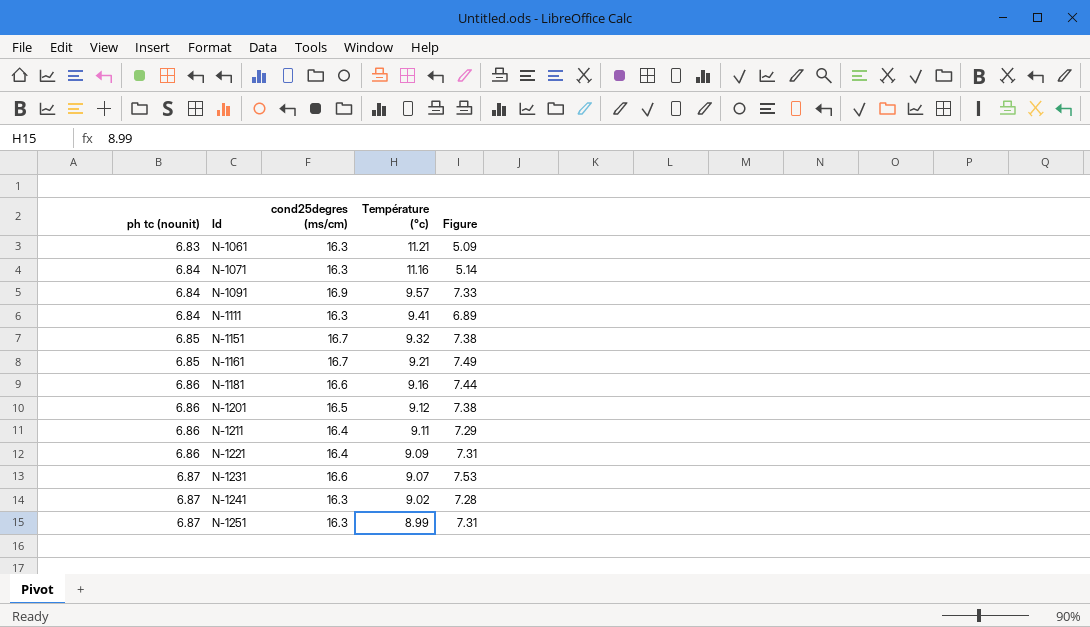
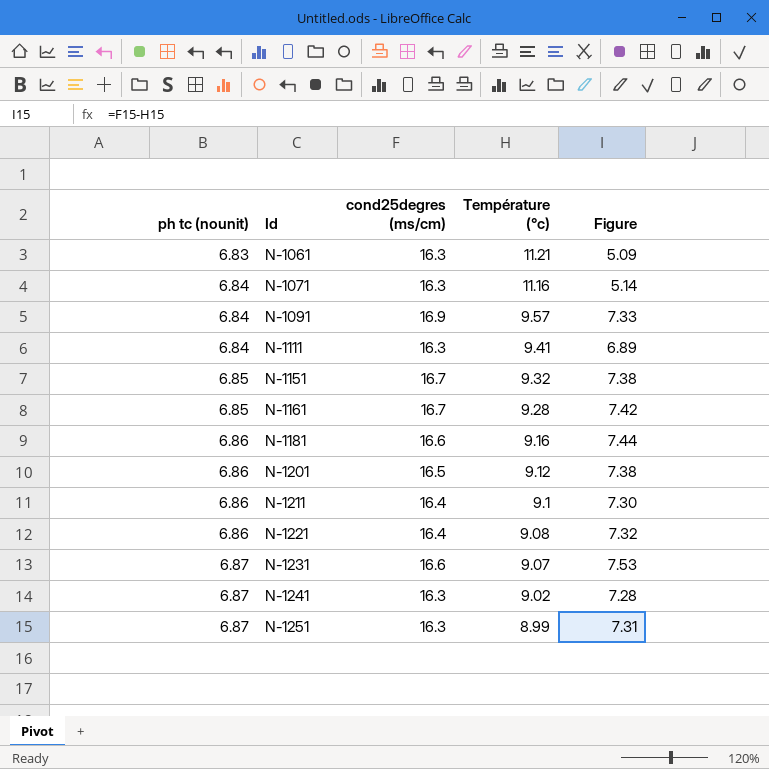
N-1161 | Température (°c): 9.21 -> 9.28
N-1161 | Figure: 7.49 -> 7.42
N-1211 | Température (°c): 9.11 -> 9.1
N-1211 | Figure: 7.29 -> 7.30
N-1221 | Température (°c): 9.09 -> 9.08
N-1221 | Figure: 7.31 -> 7.32

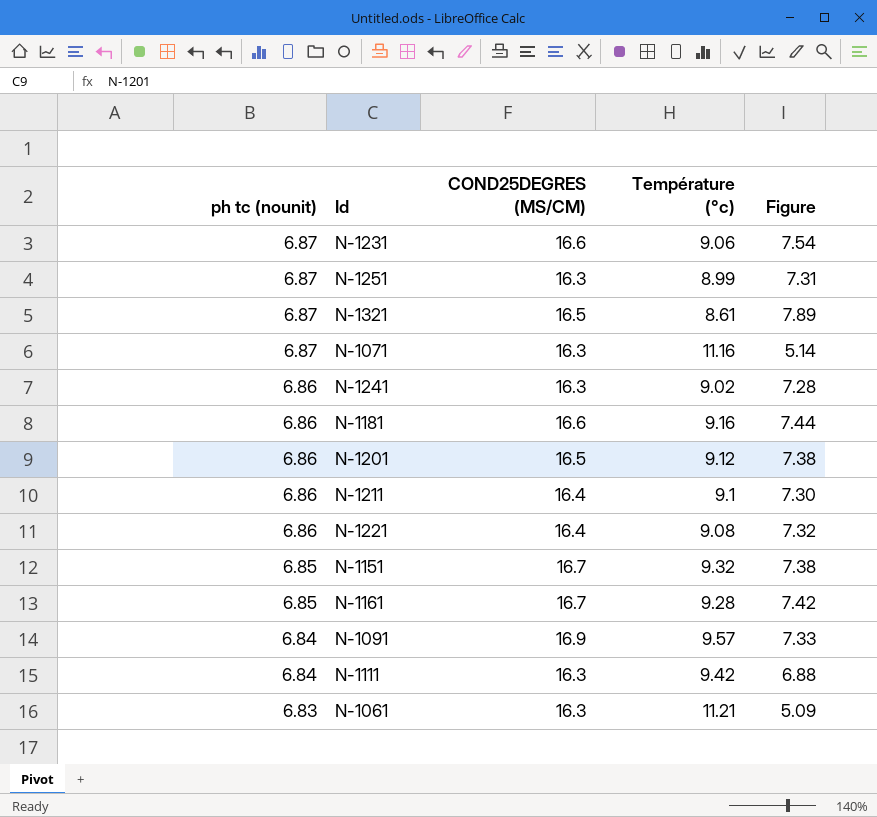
row order: ph tc (nounit) ascending -> ph tc (nounit) descending
column name: cond25degres (ms/cm) -> COND25DEGRES (MS/CM)
N-1231 | Température (°c): 9.07 -> 9.06
N-1231 | Figure: 7.53 -> 7.54
row N-1321: none -> 6.87 | 16.5 | 8.61 | 7.89
N-1071 | ph tc (nounit): 6.84 -> 6.87
N-1241 | ph tc (nounit): 6.87 -> 6.86
N-1111 | Température (°c): 9.41 -> 9.42
N-1111 | Figure: 6.89 -> 6.88

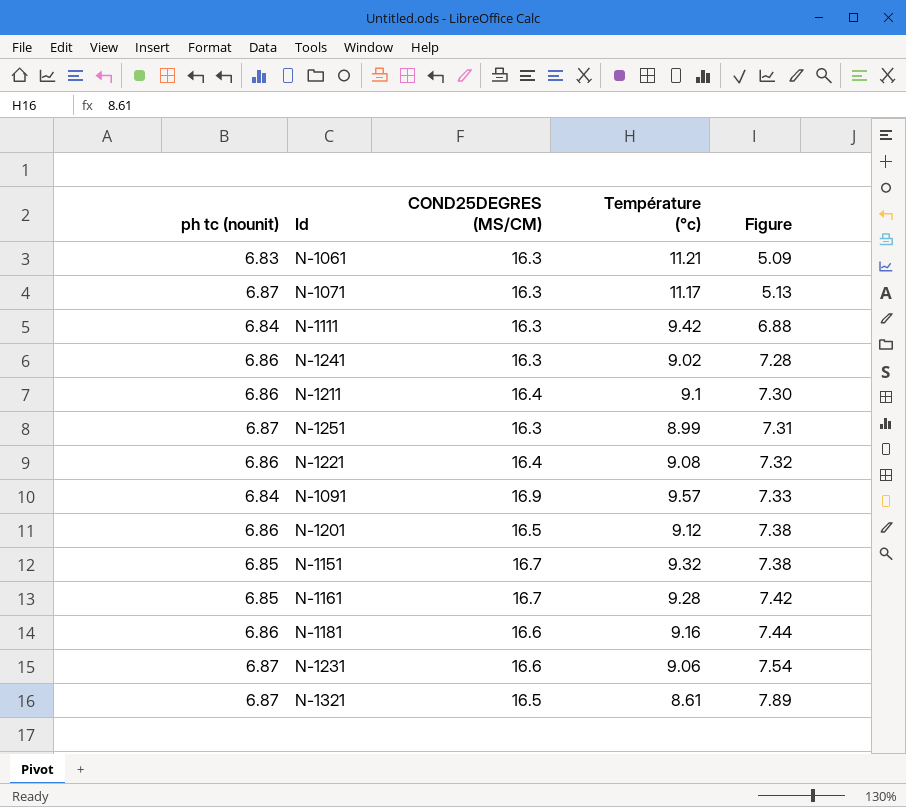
row order: ph tc (nounit) descending -> Figure ascending
N-1071 | Température (°c): 11.16 -> 11.17
N-1071 | Figure: 5.14 -> 5.13

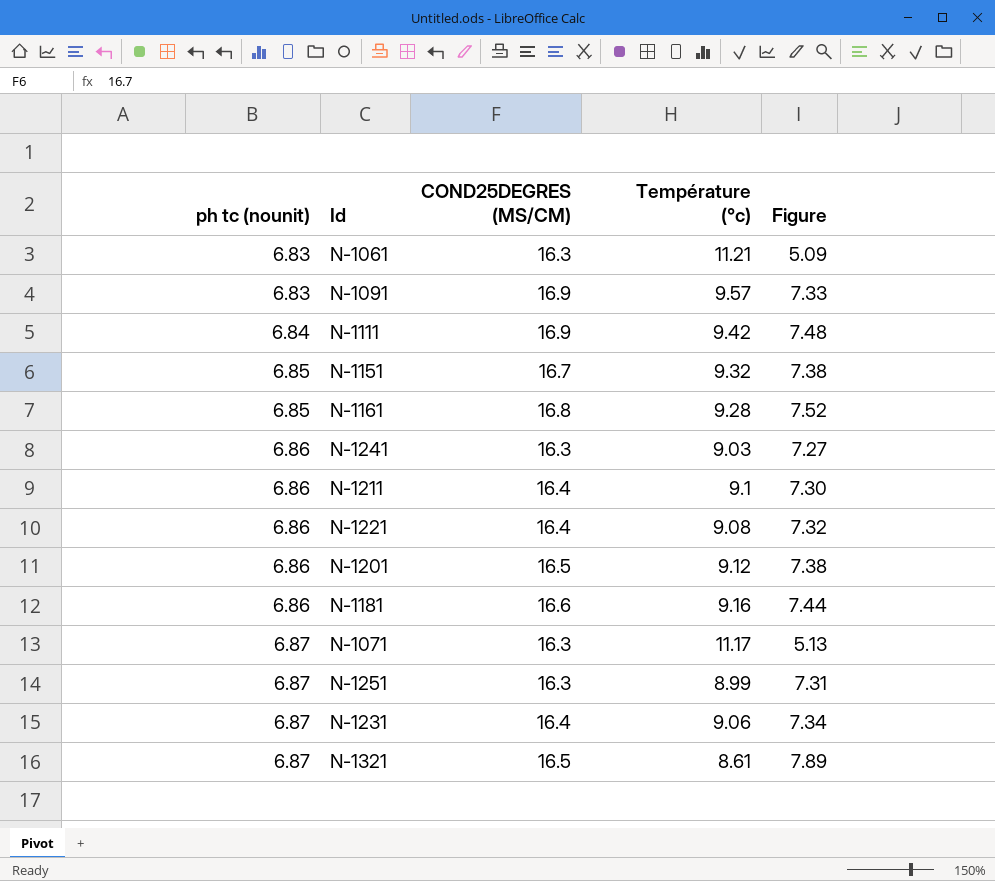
row order: Figure ascending -> ph tc (nounit) ascending
N-1091 | ph tc (nounit): 6.84 -> 6.83
N-1111 | COND25DEGRES (MS/CM): 16.3 -> 16.9
N-1111 | Figure: 6.88 -> 7.48
N-1161 | COND25DEGRES (MS/CM): 16.7 -> 16.8
N-1161 | Figure: 7.42 -> 7.52
N-1241 | Température (°c): 9.02 -> 9.03
N-1241 | Figure: 7.28 -> 7.27
N-1231 | COND25DEGRES (MS/CM): 16.6 -> 16.4
N-1231 | Figure: 7.54 -> 7.34

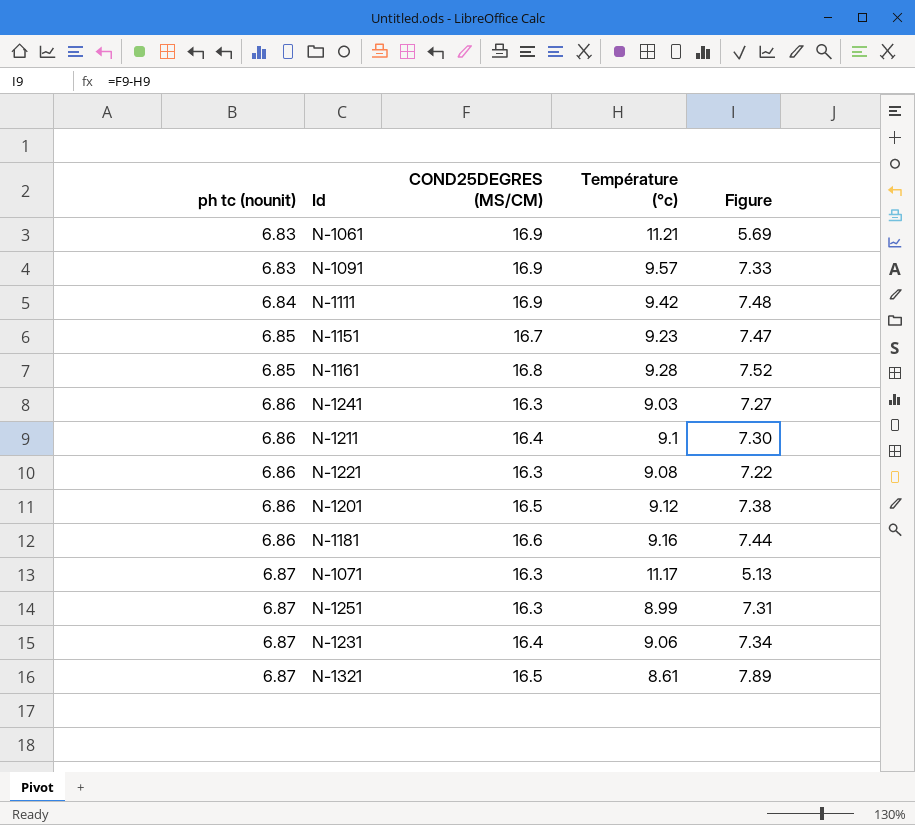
N-1061 | COND25DEGRES (MS/CM): 16.3 -> 16.9
N-1061 | Figure: 5.09 -> 5.69
N-1151 | Température (°c): 9.32 -> 9.23
N-1151 | Figure: 7.38 -> 7.47
N-1221 | COND25DEGRES (MS/CM): 16.4 -> 16.3
N-1221 | Figure: 7.32 -> 7.22

